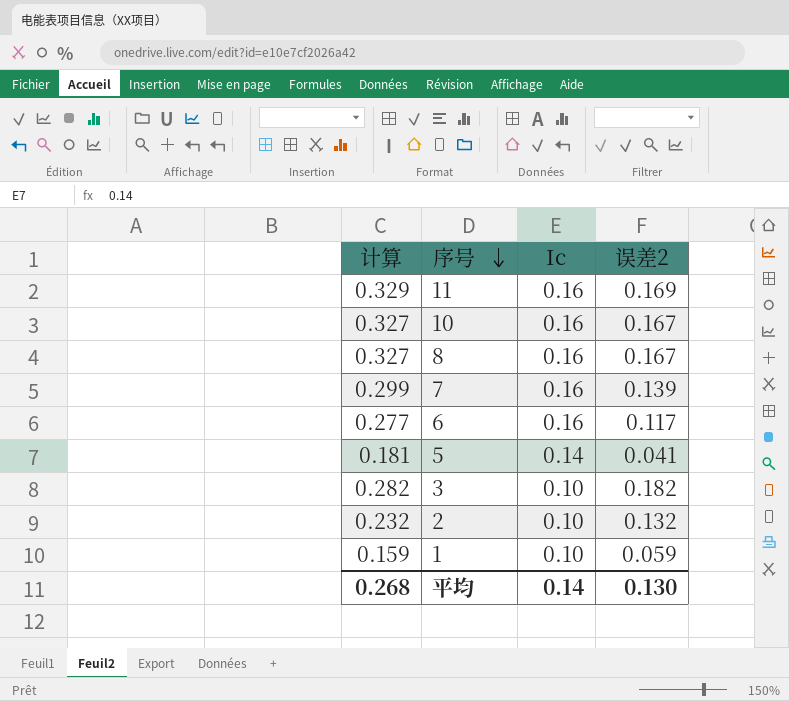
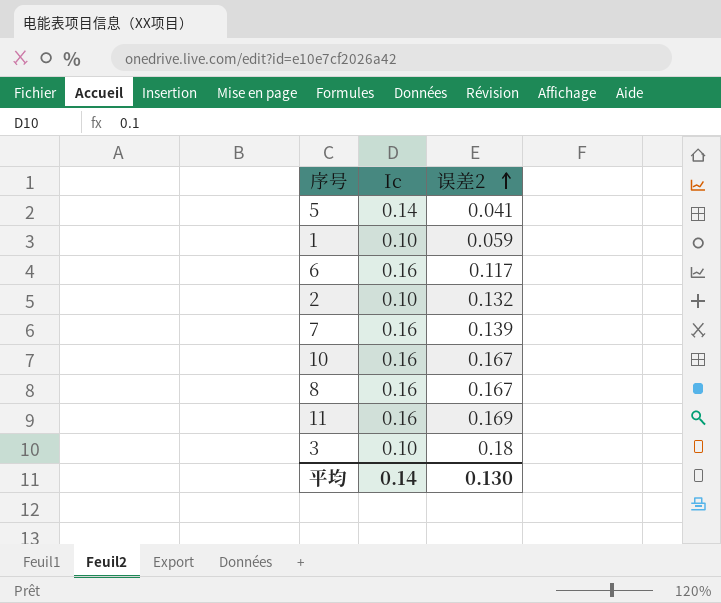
row order: 序号 descending -> 误差2 ascending
column 计算 | formula: [Ic] + [误差2] -> none
3 | 误差2: 0.182 -> 0.18

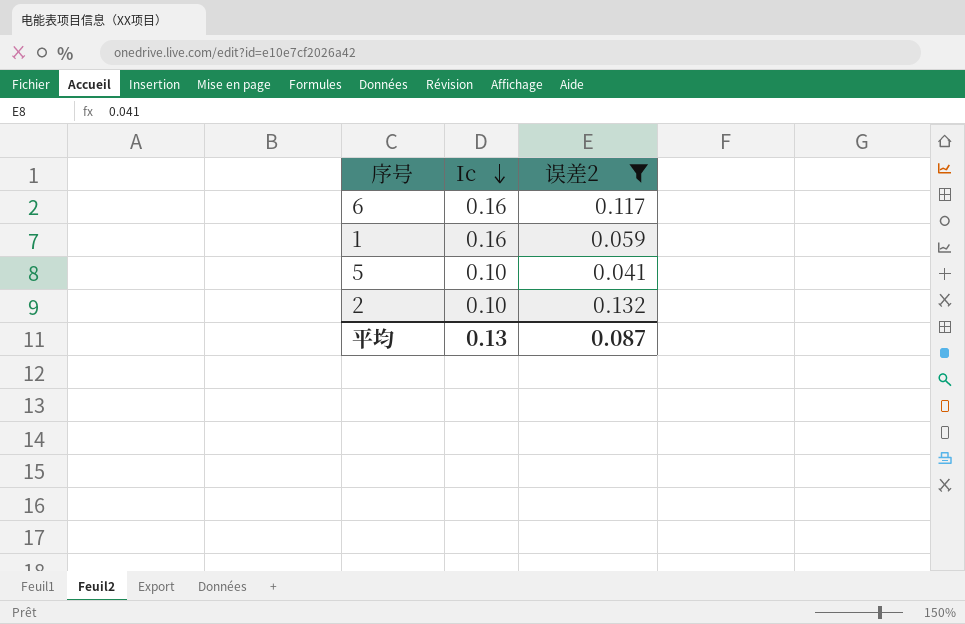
filter: none -> 误差2 <= 0.132
row order: 误差2 ascending -> Ic descending
1 | Ic: 0.10 -> 0.16
5 | Ic: 0.14 -> 0.10
平均 | Ic: 0.14 -> 0.13
平均 | 误差2: 0.130 -> 0.087

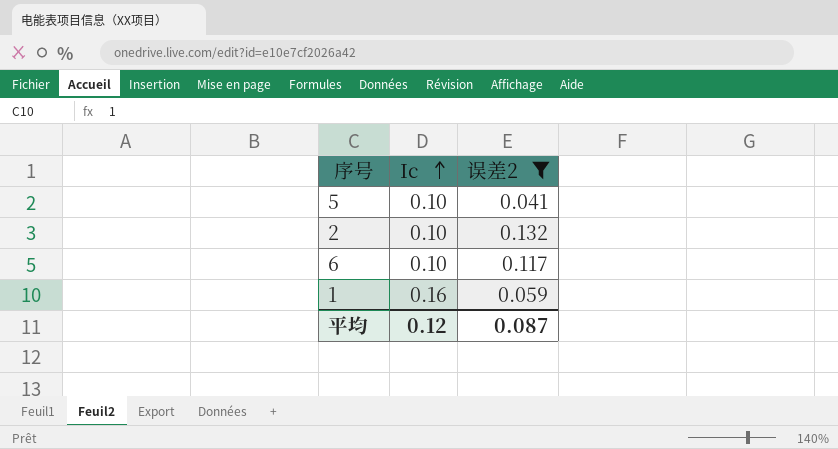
row order: Ic descending -> Ic ascending
6 | Ic: 0.16 -> 0.10
平均 | Ic: 0.13 -> 0.12

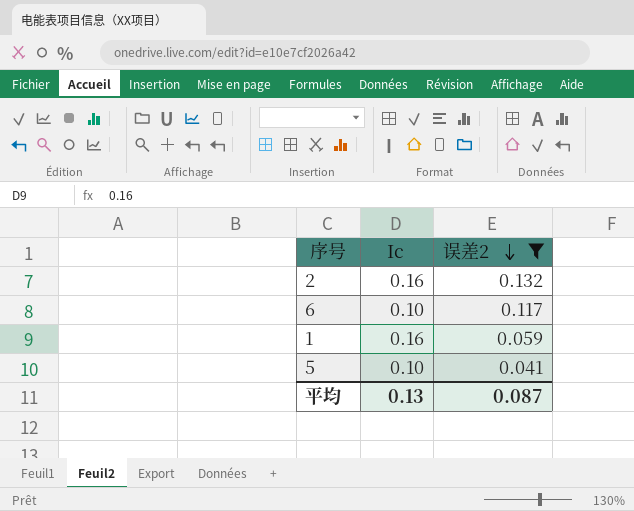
row order: Ic ascending -> 误差2 descending
2 | Ic: 0.10 -> 0.16
平均 | Ic: 0.12 -> 0.13

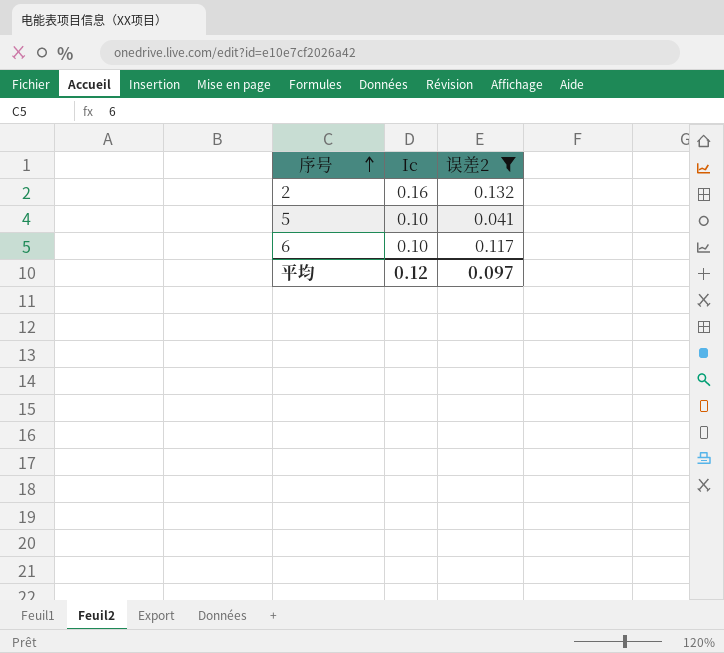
row order: 误差2 descending -> 序号 ascending
row 1: 0.16 | 0.059 -> none
平均 | Ic: 0.13 -> 0.12
平均 | 误差2: 0.087 -> 0.097

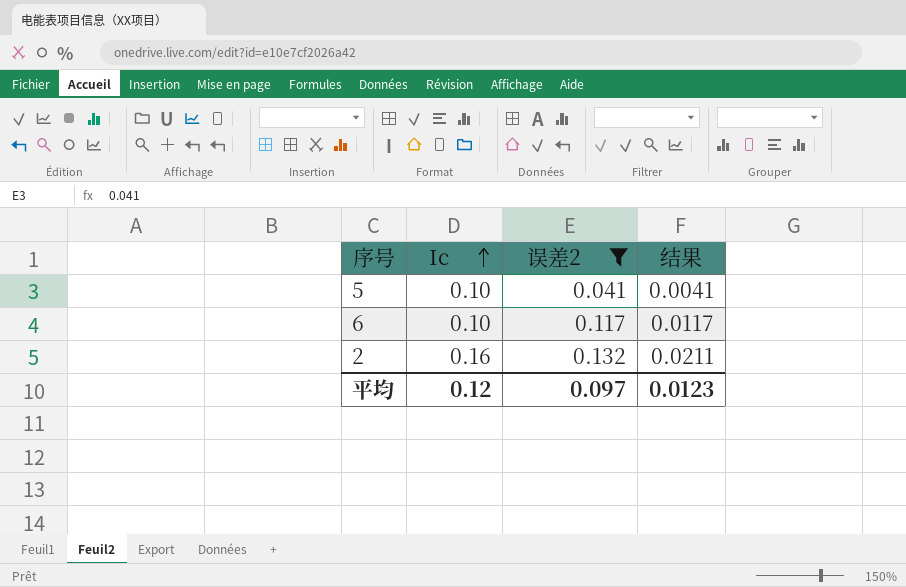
row order: 序号 ascending -> Ic ascending
column 结果 | formula: none -> [Ic] * [误差2]

